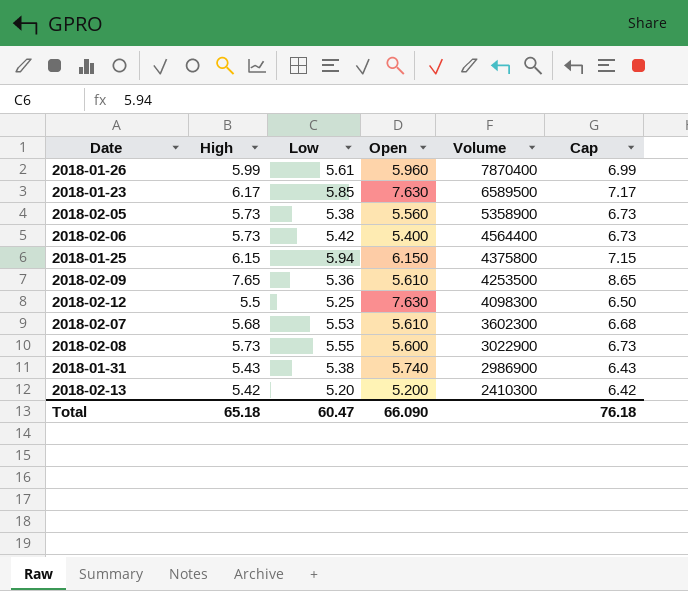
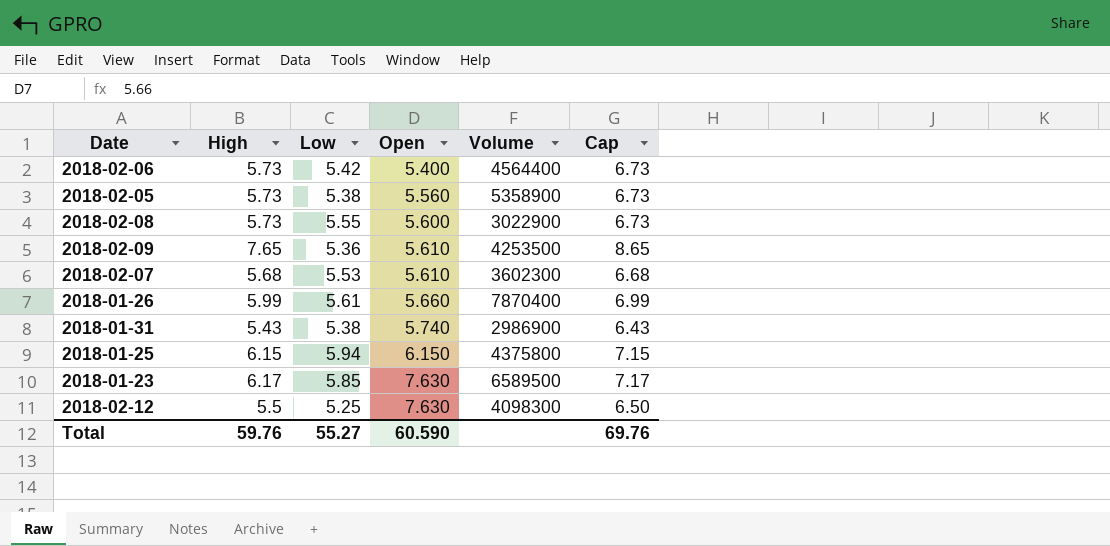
row order: Volume descending -> Open ascending
row 2018-02-13: 5.42 | 5.20 | 5.200 | 2410300 | 6.42 -> none
2018-01-26 | Open: 5.960 -> 5.660
Total | High: 65.18 -> 59.76
Total | Low: 60.47 -> 55.27
Total | Open: 66.090 -> 60.590
Total | Cap: 76.18 -> 69.76

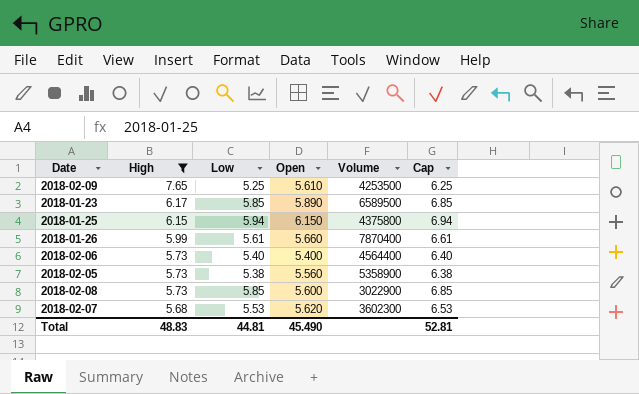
filter: none -> High >= 5.68
row order: Open ascending -> High descending
column Cap | formula: [High] + 1 -> [Low] + 1
2018-02-09 | Low: 5.36 -> 5.25
2018-01-23 | Open: 7.630 -> 5.890
2018-02-06 | Low: 5.42 -> 5.40
2018-02-08 | Low: 5.55 -> 5.85
2018-02-07 | Open: 5.610 -> 5.620
Total | High: 59.76 -> 48.83
Total | Low: 55.27 -> 44.81
Total | Open: 60.590 -> 45.490
Total | Cap: 69.76 -> 52.81

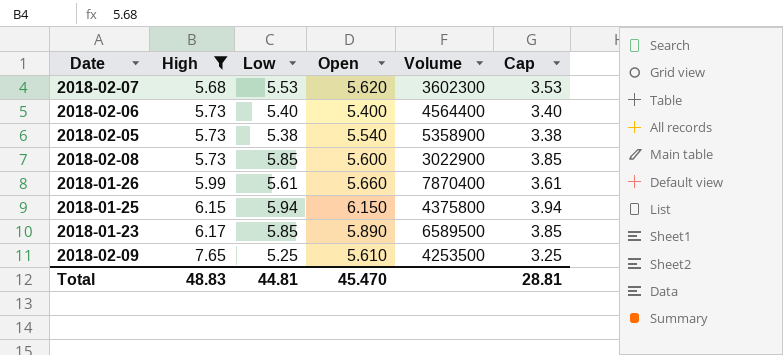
row order: High descending -> High ascending
column Cap | formula: [Low] + 1 -> [Low] - 2
2018-02-05 | Open: 5.560 -> 5.540
Total | Open: 45.490 -> 45.470
Total | Cap: 52.81 -> 28.81

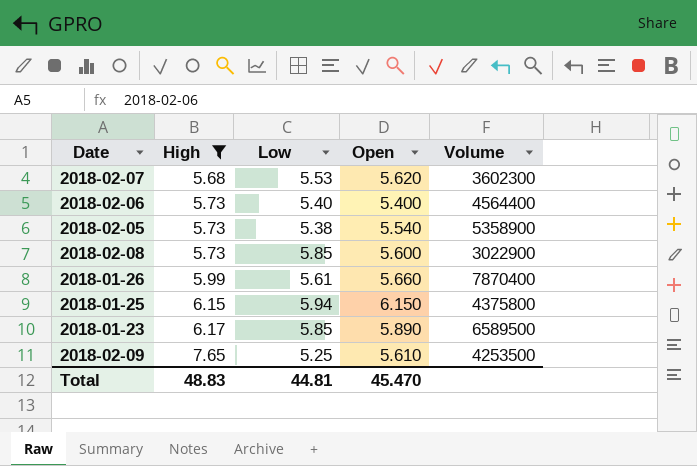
column Cap | formula: [Low] - 2 -> none

